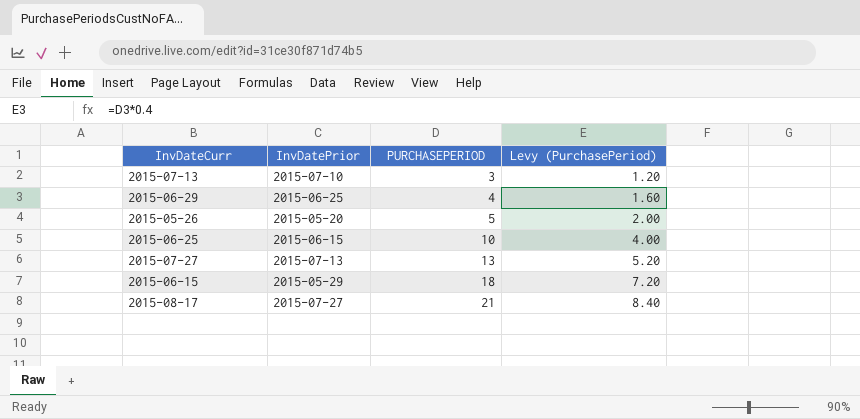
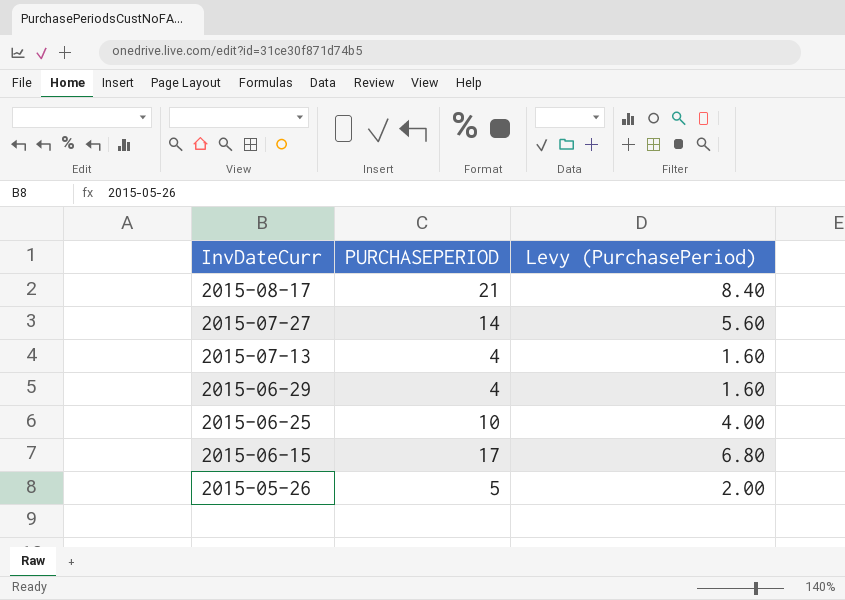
row order: PURCHASEPERIOD ascending -> InvDateCurr descending
column InvDatePrior | position: 2 -> none
2015-07-27 | PURCHASEPERIOD: 13 -> 14
2015-07-27 | Levy (PurchasePeriod): 5.20 -> 5.60
2015-07-13 | PURCHASEPERIOD: 3 -> 4
2015-07-13 | Levy (PurchasePeriod): 1.20 -> 1.60
2015-06-15 | PURCHASEPERIOD: 18 -> 17
2015-06-15 | Levy (PurchasePeriod): 7.20 -> 6.80

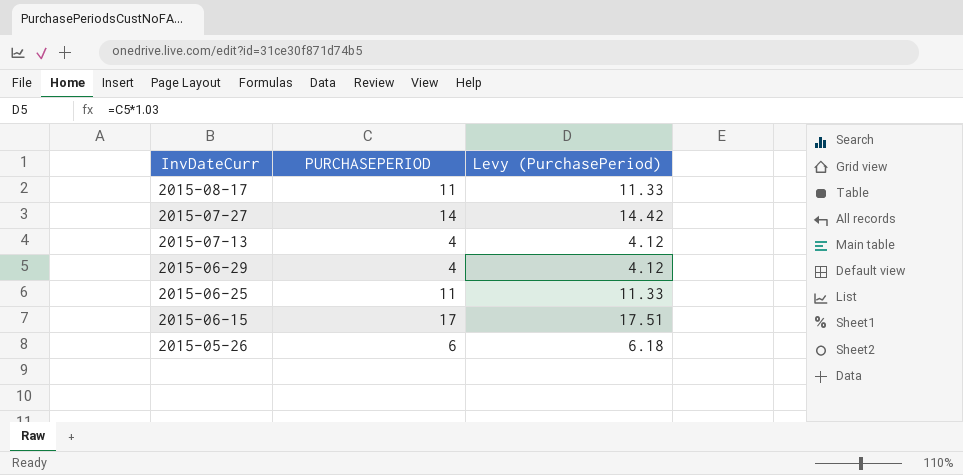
column Levy (PurchasePeriod) | formula: [PURCHASEPERIOD] * 0.4 -> [PURCHASEPERIOD] * 1.03
2015-08-17 | PURCHASEPERIOD: 21 -> 11
2015-06-25 | PURCHASEPERIOD: 10 -> 11
2015-05-26 | PURCHASEPERIOD: 5 -> 6

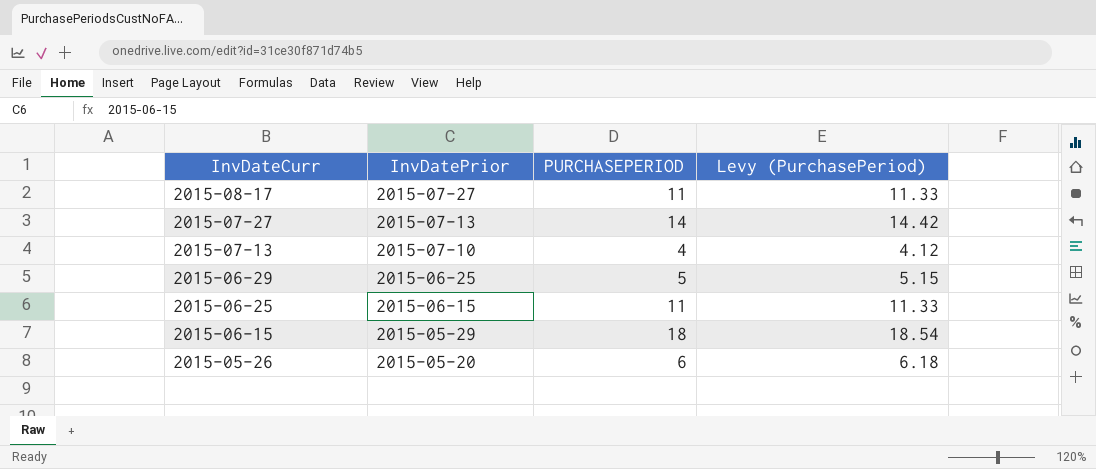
column InvDatePrior | position: none -> 2
2015-06-29 | PURCHASEPERIOD: 4 -> 5
2015-06-29 | Levy (PurchasePeriod): 4.12 -> 5.15
2015-06-15 | PURCHASEPERIOD: 17 -> 18
2015-06-15 | Levy (PurchasePeriod): 17.51 -> 18.54

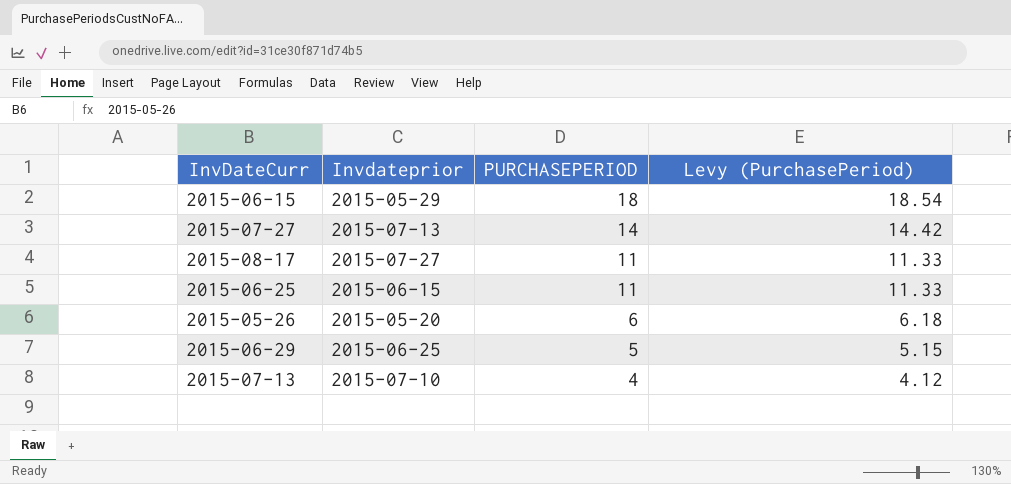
row order: InvDateCurr descending -> PURCHASEPERIOD descending
column name: InvDatePrior -> Invdateprior

